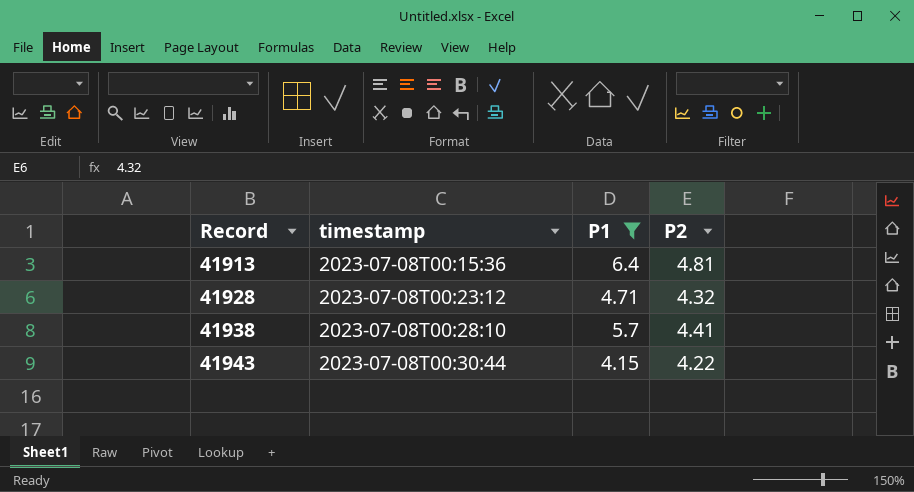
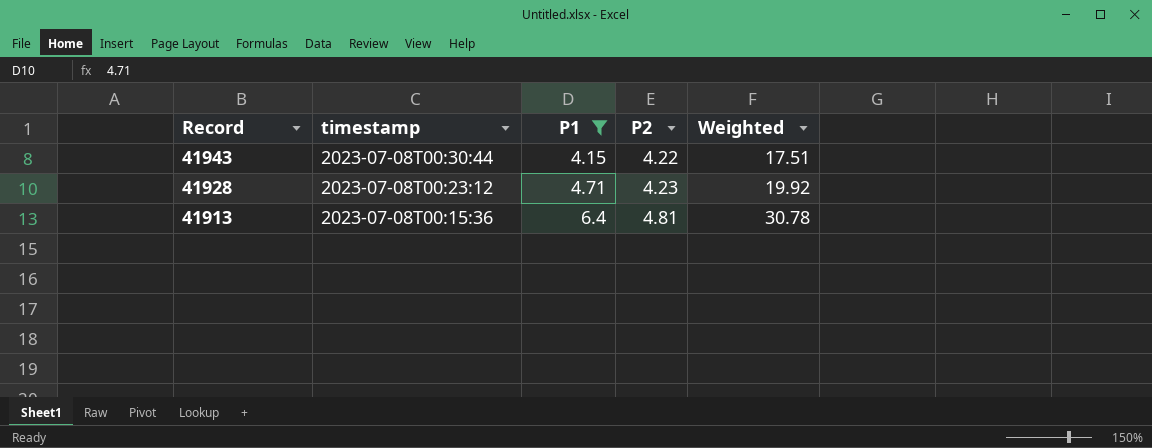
row order: Record ascending -> Record descending
column Weighted | formula: none -> [P1] * [P2]
row 41938: 2023-07-08T00:28:10 | 5.7 | 4.41 -> none
41928 | P2: 4.32 -> 4.23

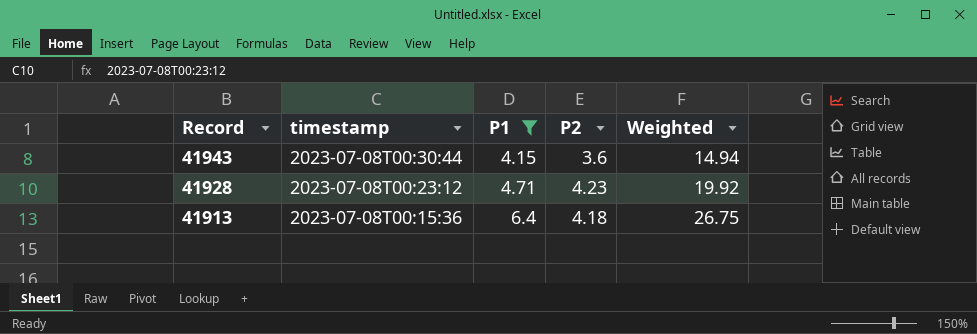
41943 | P2: 4.22 -> 3.6
41943 | Weighted: 17.51 -> 14.94
41913 | P2: 4.81 -> 4.18
41913 | Weighted: 30.78 -> 26.75

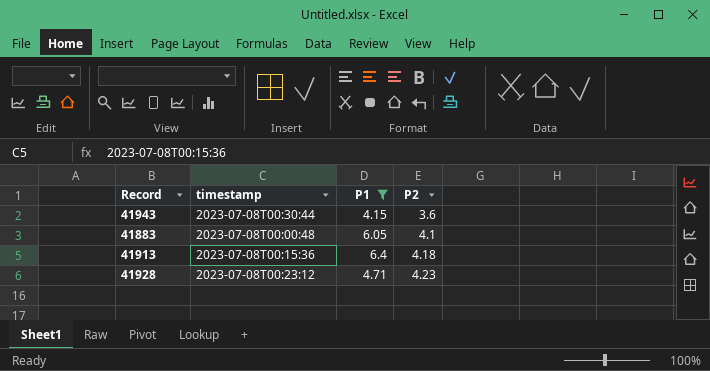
row order: Record descending -> P2 ascending
column Weighted | formula: [P1] * [P2] -> none
row 41883: none -> 2023-07-08T00:00:48 | 6.05 | 4.1

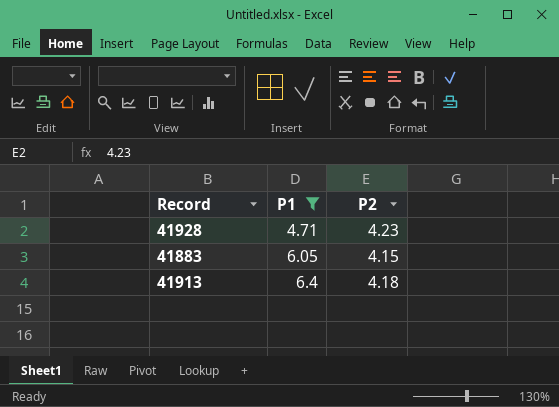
row order: P2 ascending -> P1 ascending
column timestamp | position: 2 -> none
row 41943: 2023-07-08T00:30:44 | 4.15 | 3.6 -> none
41883 | P2: 4.1 -> 4.15

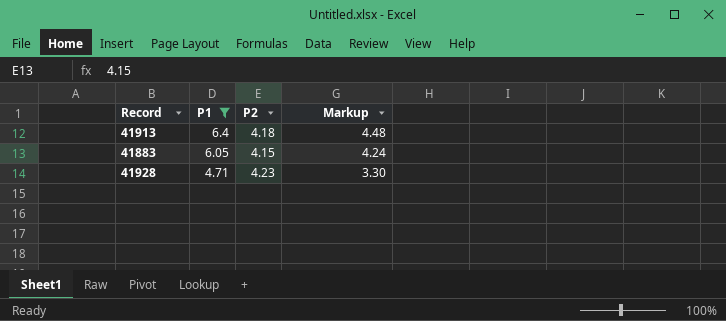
row order: P1 ascending -> P1 descending
column Markup | formula: none -> [P1] * 0.7

